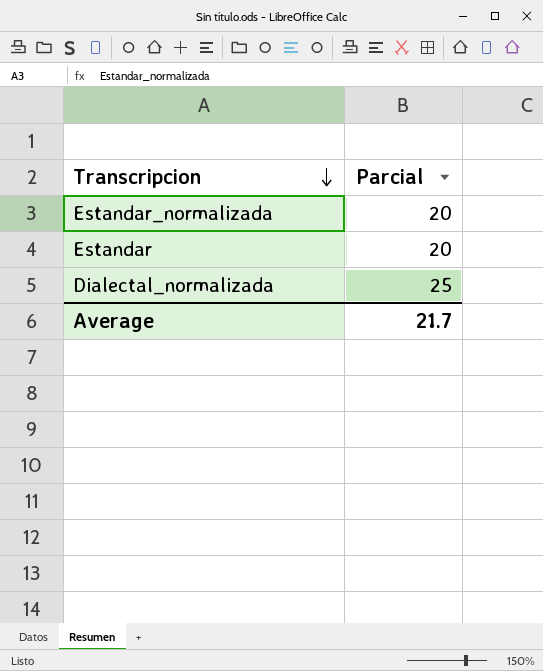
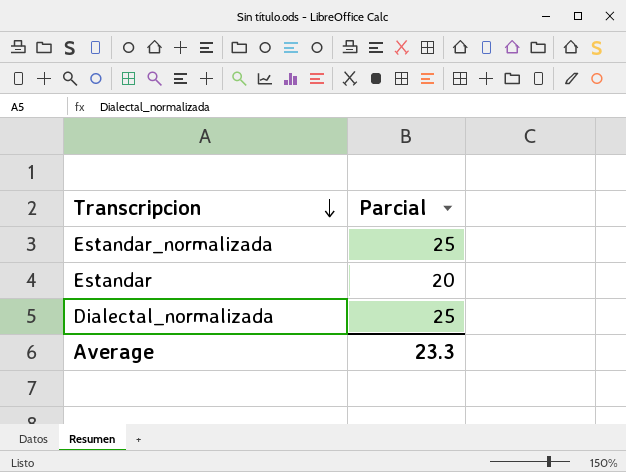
Estandar_normalizada | Parcial: 20 -> 25
Average | Parcial: 21.7 -> 23.3

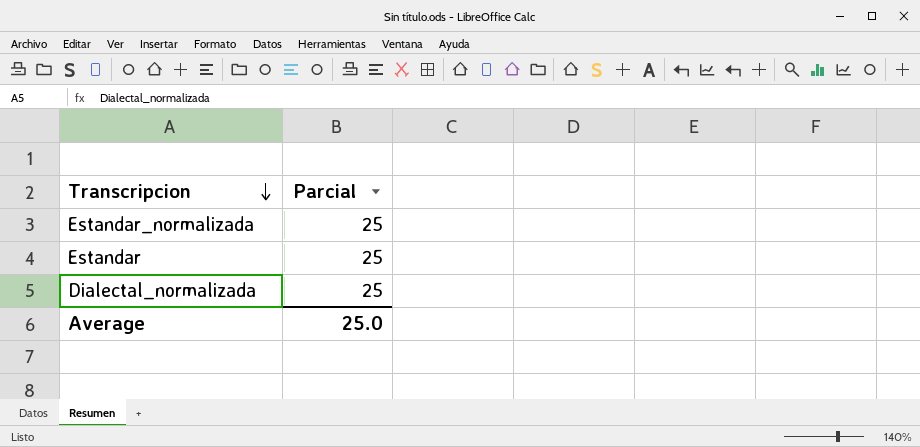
Estandar | Parcial: 20 -> 25
Average | Parcial: 23.3 -> 25.0

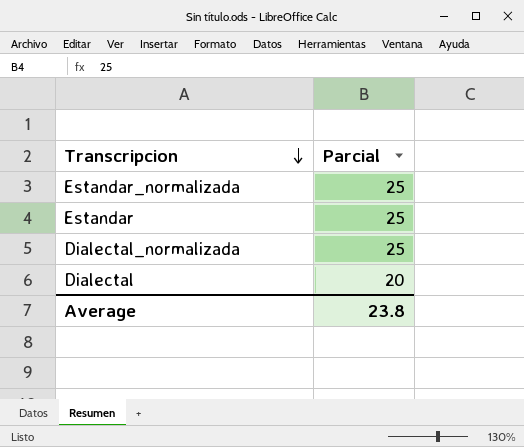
row Dialectal: none -> 20
Average | Parcial: 25.0 -> 23.8

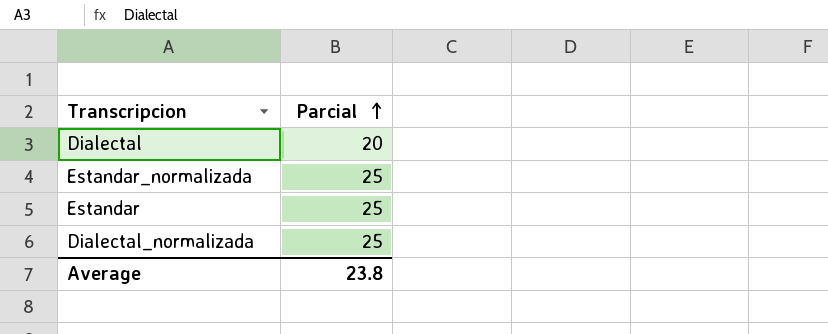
row order: Transcripcion descending -> Parcial ascending

